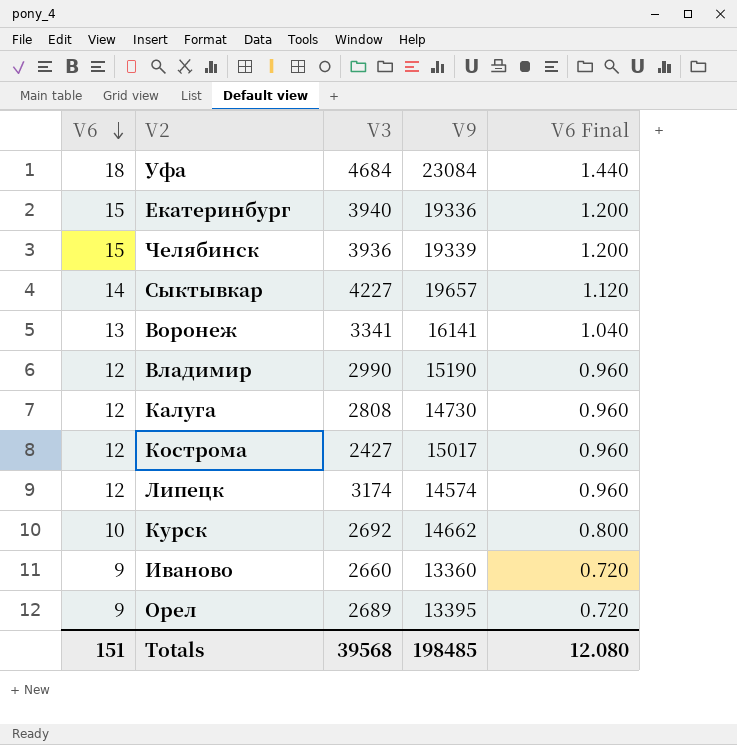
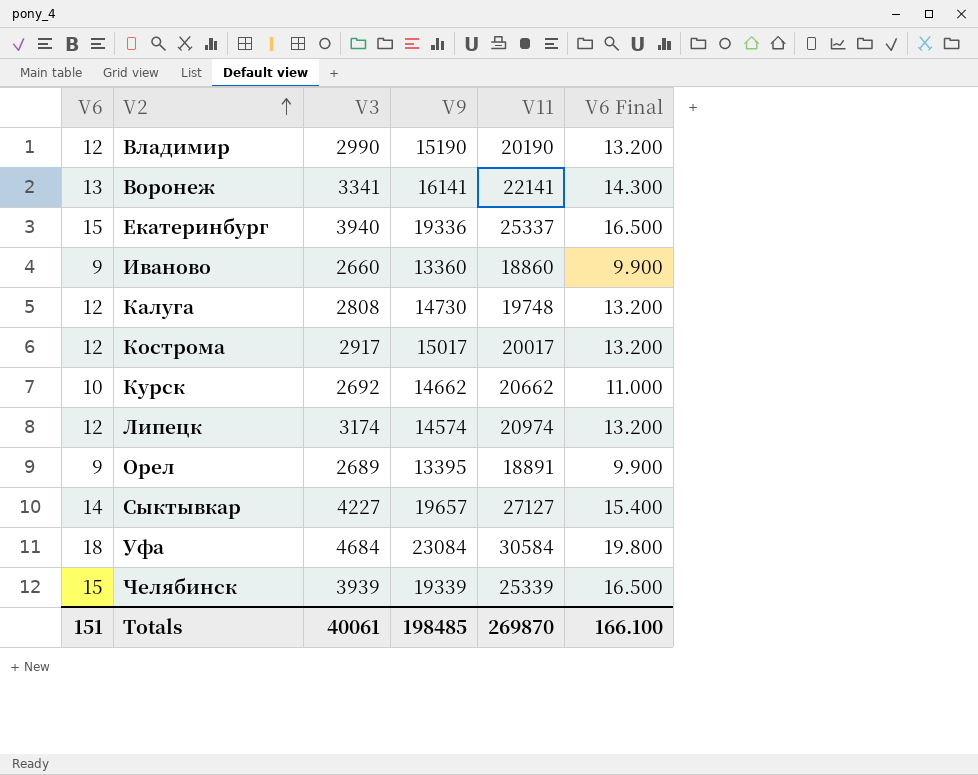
row order: V6 descending -> V2 ascending
column V11 | position: none -> 5
column V6 Final | formula: [V6] * 0.08 -> [V6] * 1.1
Кострома | V3: 2427 -> 2917
Челябинск | V3: 3936 -> 3939
Totals | V3: 39568 -> 40061
Totals | V6 Final: 12.080 -> 166.100

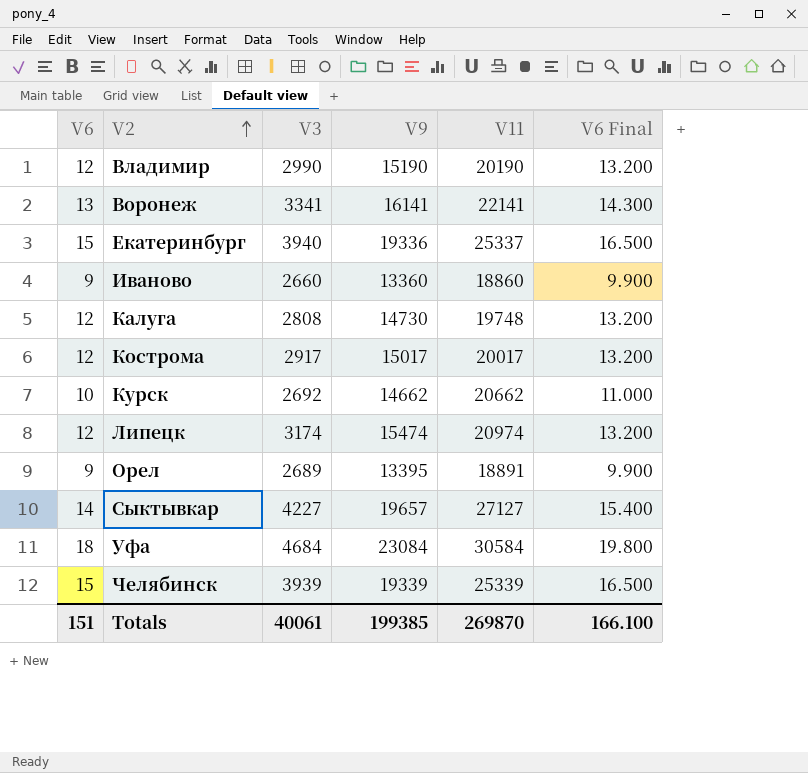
Липецк | V9: 14574 -> 15474
Totals | V9: 198485 -> 199385

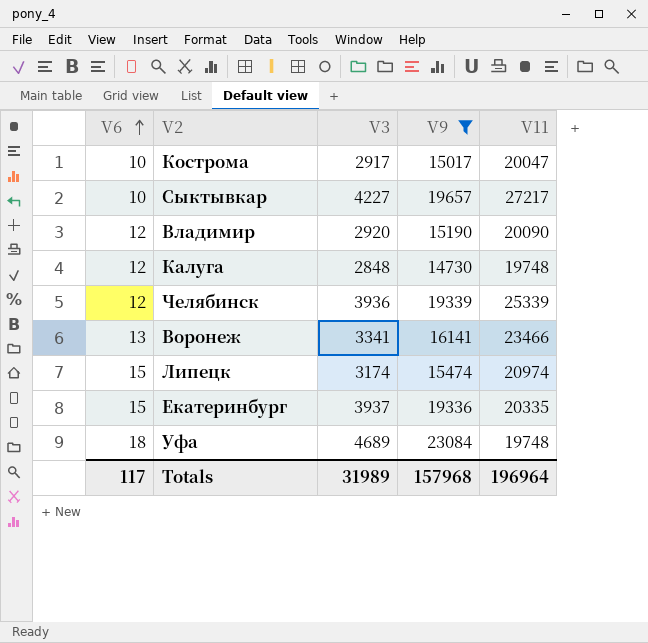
filter: none -> V9 >= 14730
row order: V2 ascending -> V6 ascending
column V6 Final | formula: [V6] * 1.1 -> none
Кострома | V6: 12 -> 10
Кострома | V11: 20017 -> 20047
Сыктывкар | V6: 14 -> 10
Сыктывкар | V11: 27127 -> 27217
Владимир | V3: 2990 -> 2920
Владимир | V11: 20190 -> 20090
Калуга | V3: 2808 -> 2848
Челябинск | V6: 15 -> 12
Челябинск | V3: 3939 -> 3936
Воронеж | V11: 22141 -> 23466
Липецк | V6: 12 -> 15
Екатеринбург | V3: 3940 -> 3937
Екатеринбург | V11: 25337 -> 20335
Уфа | V3: 4684 -> 4689
Уфа | V11: 30584 -> 19748
Totals | V6: 151 -> 117
Totals | V3: 40061 -> 31989
Totals | V9: 199385 -> 157968
Totals | V11: 269870 -> 196964

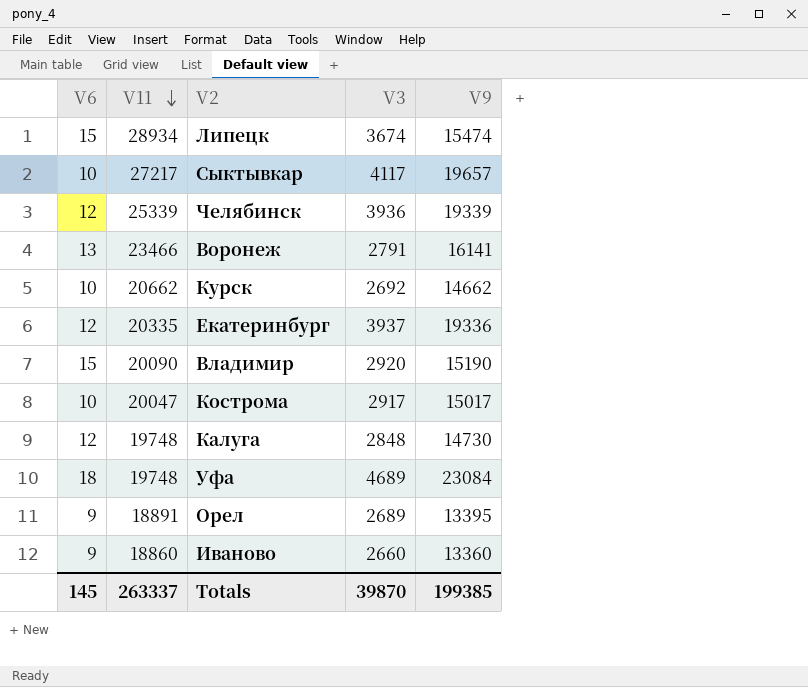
filter: V9 >= 14730 -> none
row order: V6 ascending -> V11 descending
column V11 | position: 5 -> 2
Липецк | V11: 20974 -> 28934
Липецк | V3: 3174 -> 3674
Сыктывкар | V3: 4227 -> 4117
Воронеж | V3: 3341 -> 2791
Екатеринбург | V6: 15 -> 12
Владимир | V6: 12 -> 15
Totals | V6: 117 -> 145
Totals | V11: 196964 -> 263337
Totals | V3: 31989 -> 39870
Totals | V9: 157968 -> 199385

